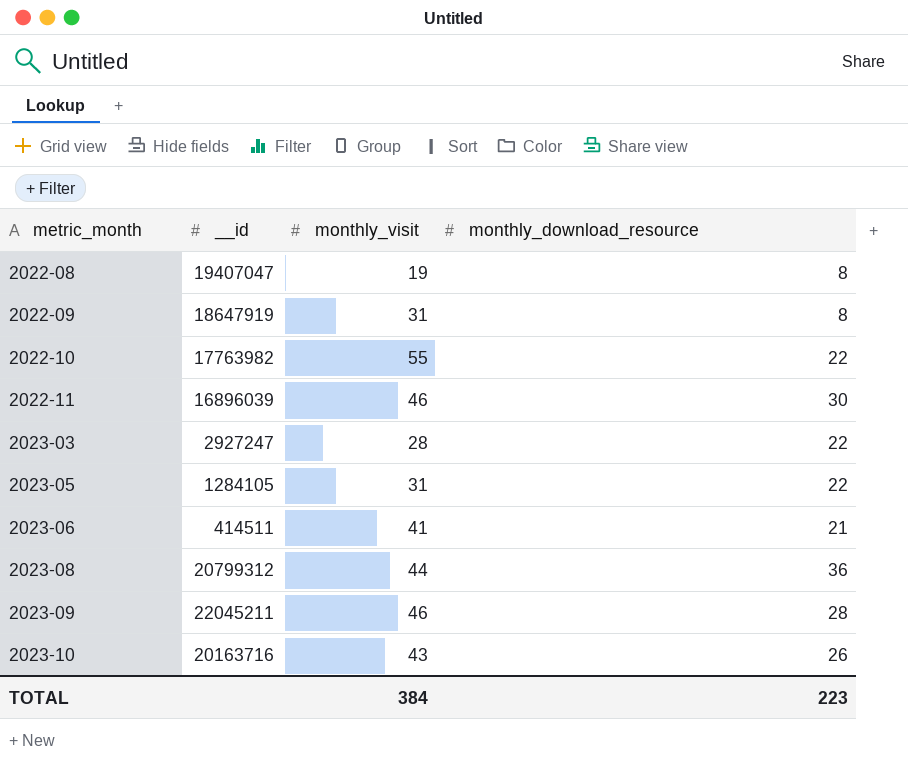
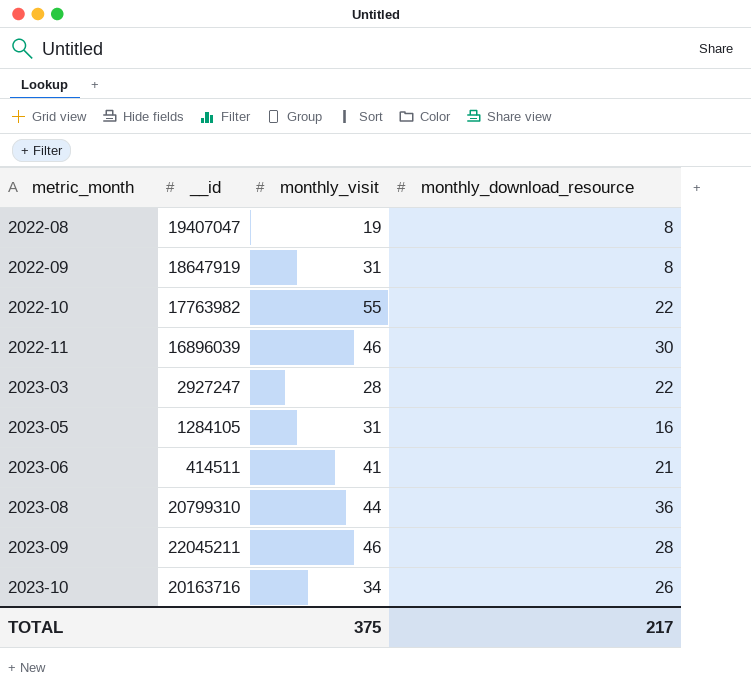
2023-05 | monthly_download_resource: 22 -> 16
2023-08 | __id: 20799312 -> 20799310
2023-10 | monthly_visit: 43 -> 34
TOTAL | monthly_visit: 384 -> 375
TOTAL | monthly_download_resource: 223 -> 217

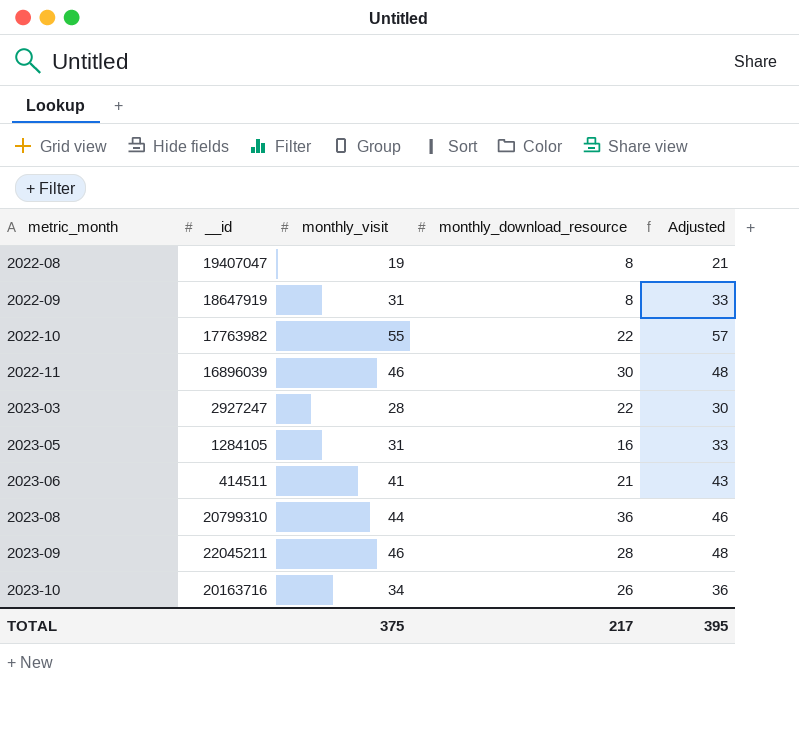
column Adjusted | formula: none -> [monthly_visit] + 2

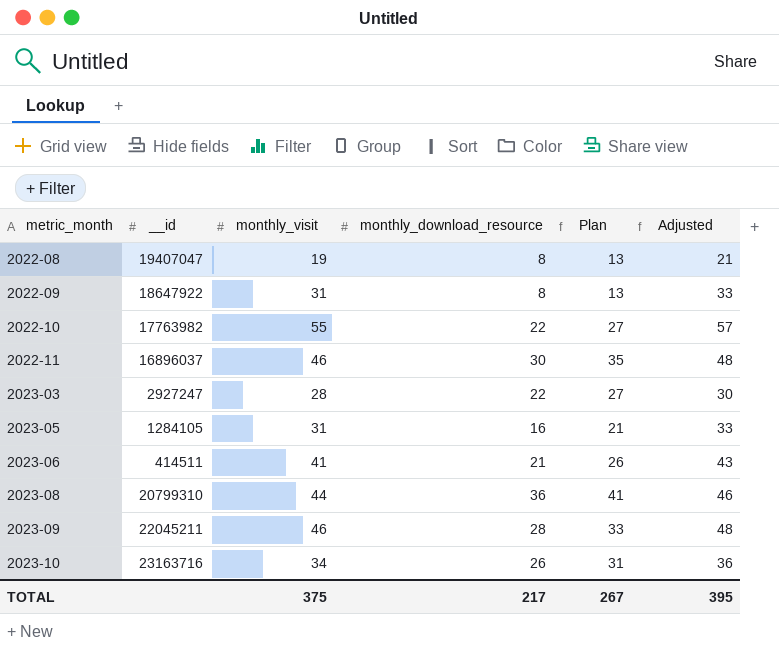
column Plan | formula: none -> [monthly_download_resource] + 5
2022-09 | __id: 18647919 -> 18647922
2022-11 | __id: 16896039 -> 16896037
2023-10 | __id: 20163716 -> 23163716

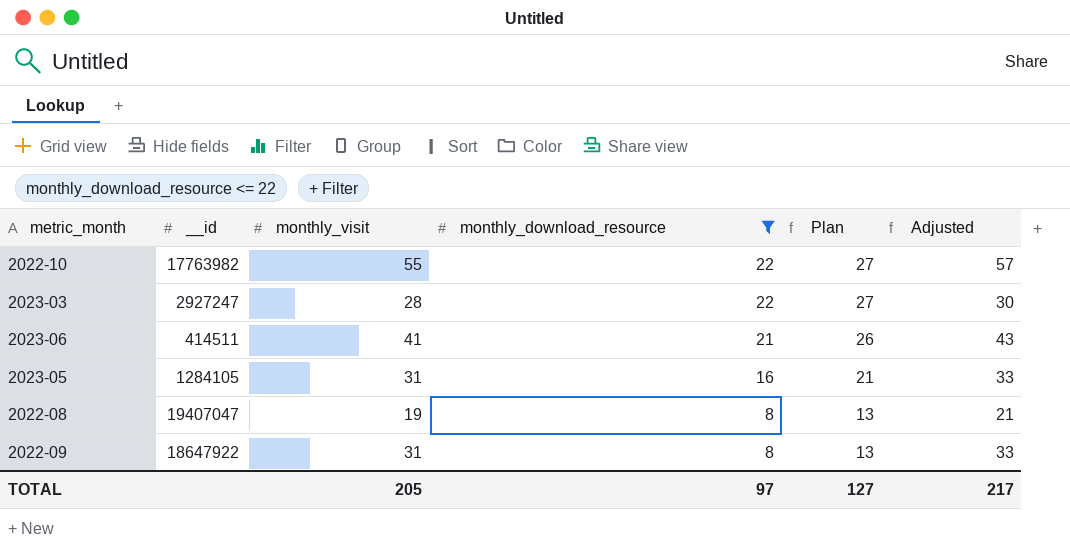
filter: none -> monthly_download_resource <= 22
row order: metric_month ascending -> monthly_download_resource descending
TOTAL | monthly_visit: 375 -> 205
TOTAL | monthly_download_resource: 217 -> 97
TOTAL | Plan: 267 -> 127
TOTAL | Adjusted: 395 -> 217

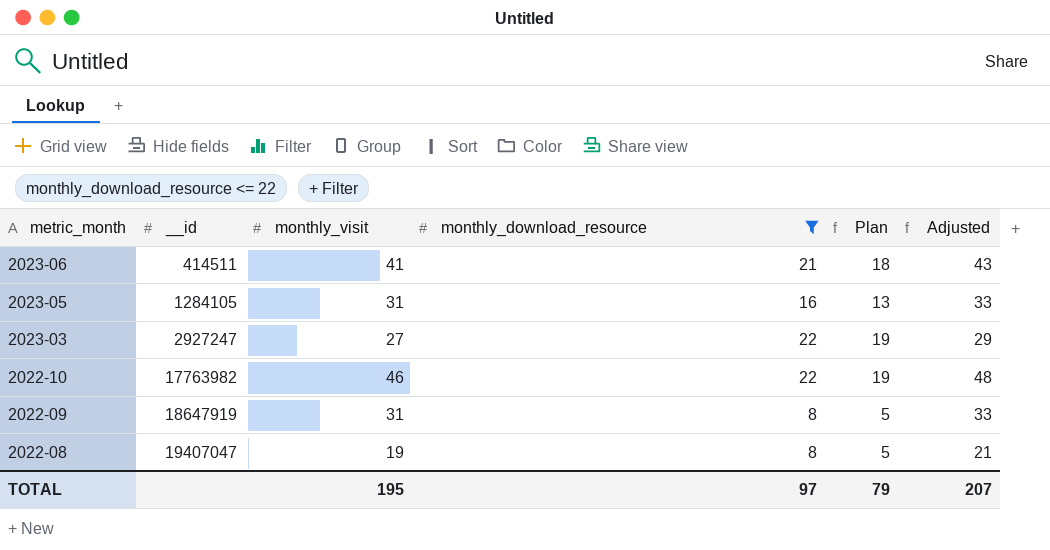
row order: monthly_download_resource descending -> metric_month descending
column Plan | formula: [monthly_download_resource] + 5 -> [monthly_download_resource] - 3
2023-03 | monthly_visit: 28 -> 27
2023-03 | Adjusted: 30 -> 29
2022-10 | monthly_visit: 55 -> 46
2022-10 | Adjusted: 57 -> 48
2022-09 | __id: 18647922 -> 18647919
TOTAL | monthly_visit: 205 -> 195
TOTAL | Plan: 127 -> 79
TOTAL | Adjusted: 217 -> 207

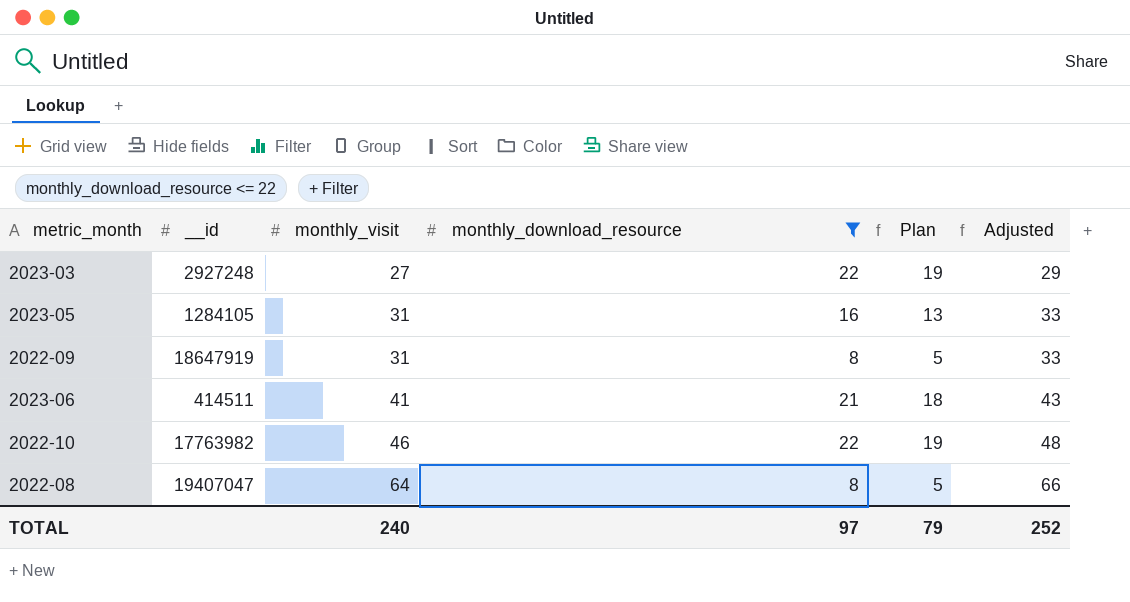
row order: metric_month descending -> monthly_visit ascending
2023-03 | __id: 2927247 -> 2927248
2022-08 | monthly_visit: 19 -> 64
2022-08 | Adjusted: 21 -> 66
TOTAL | monthly_visit: 195 -> 240
TOTAL | Adjusted: 207 -> 252

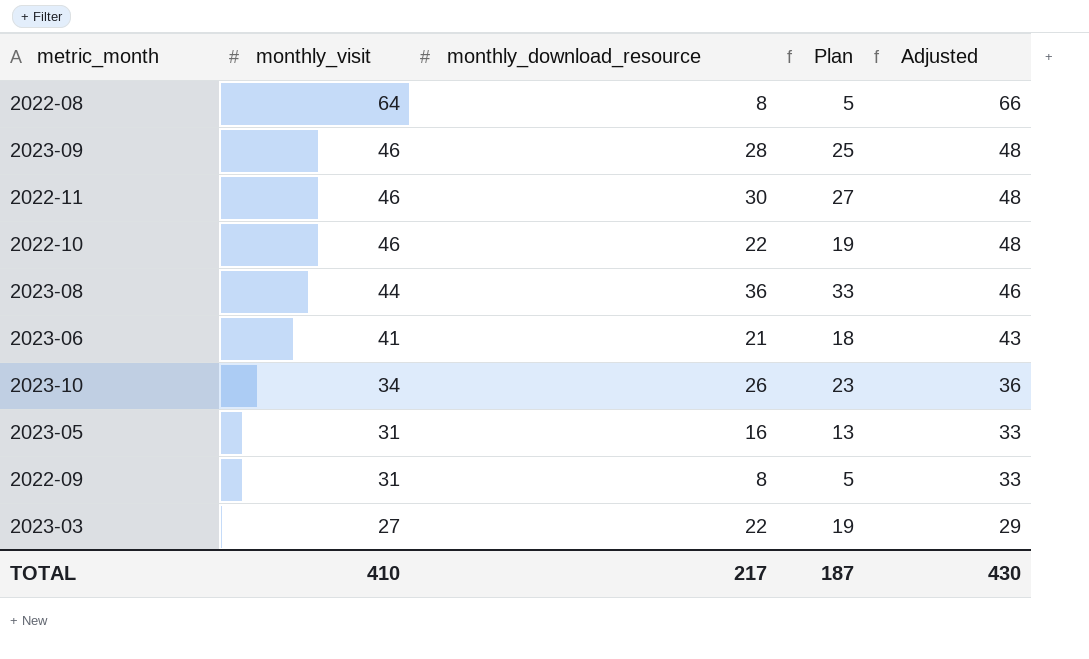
filter: monthly_download_resource <= 22 -> none
row order: monthly_visit ascending -> monthly_visit descending
column __id | position: 2 -> none
TOTAL | monthly_visit: 240 -> 410
TOTAL | monthly_download_resource: 97 -> 217
TOTAL | Plan: 79 -> 187
TOTAL | Adjusted: 252 -> 430

